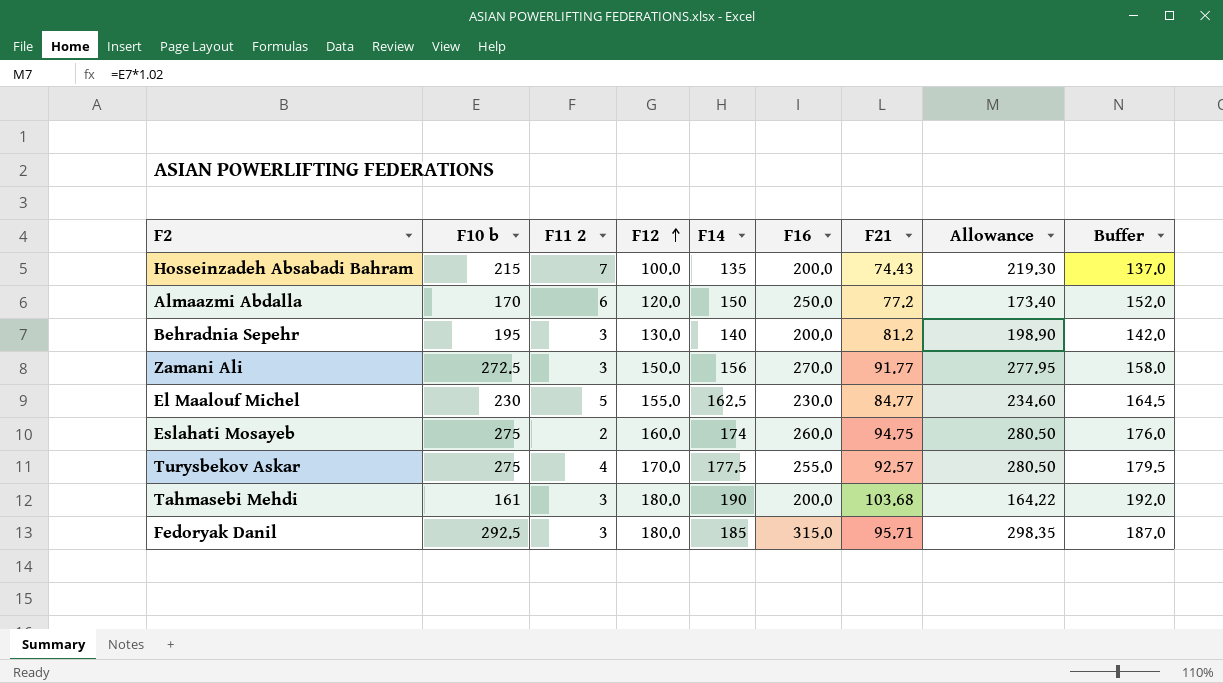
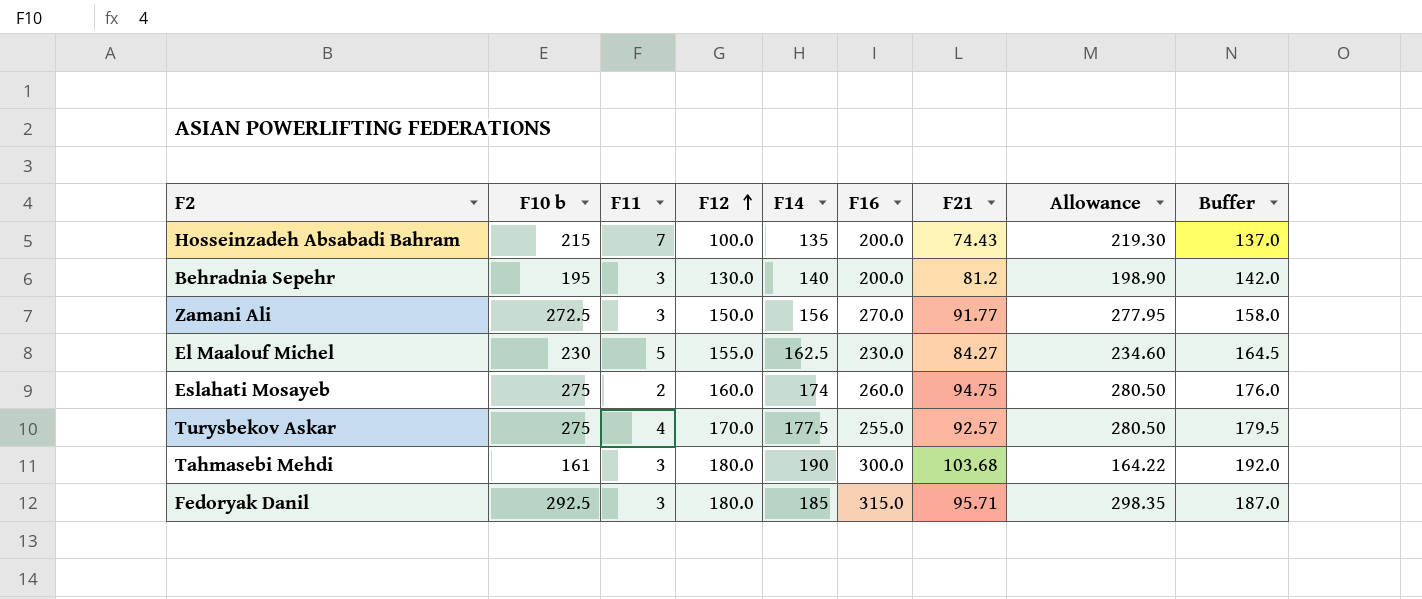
column name: F11 2 -> F11
row Almaazmi Abdalla: 170 | 6 | 120.0 | 150 | 250.0 | 77.2 | 173.40 | 152.0 -> none
El Maalouf Michel | F21: 84.77 -> 84.27
Tahmasebi Mehdi | F16: 200.0 -> 300.0

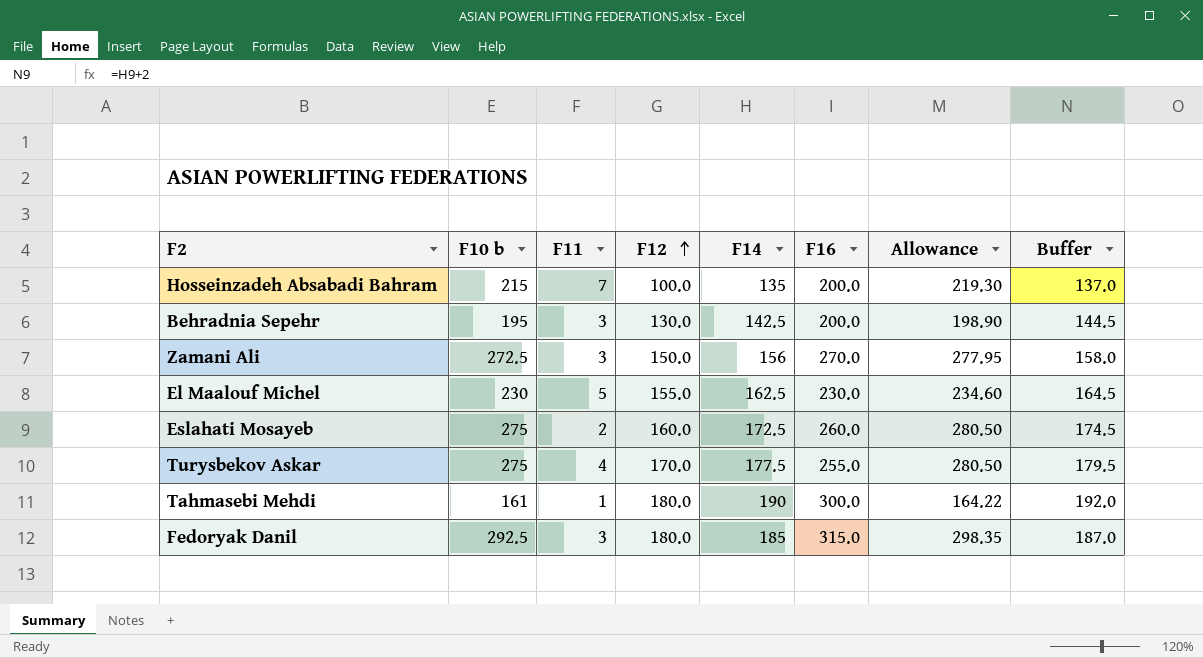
column F21 | position: 7 -> none
Behradnia Sepehr | F14: 140 -> 142.5
Behradnia Sepehr | Buffer: 142.0 -> 144.5
Eslahati Mosayeb | F14: 174 -> 172.5
Eslahati Mosayeb | Buffer: 176.0 -> 174.5
Tahmasebi Mehdi | F11: 3 -> 1

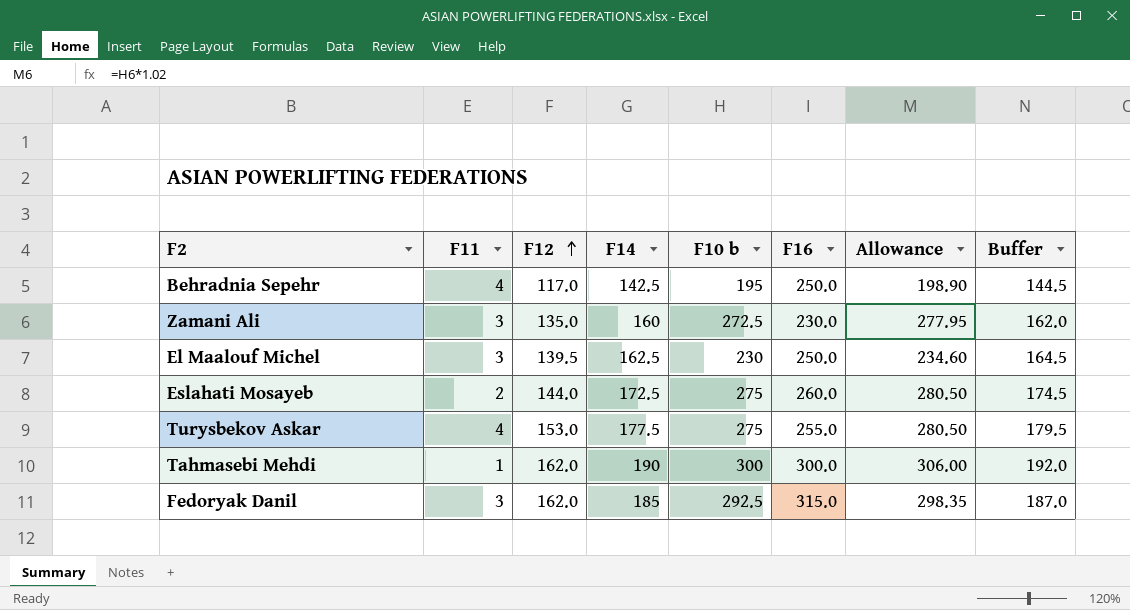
column F10 b | position: 2 -> 5
row Hosseinzadeh Absabadi Bahram: 215 | 7 | 100.0 | 135 | 200.0 | 219.30 | 137.0 -> none
Behradnia Sepehr | F11: 3 -> 4
Behradnia Sepehr | F12: 130.0 -> 117.0
Behradnia Sepehr | F16: 200.0 -> 250.0
Zamani Ali | F12: 150.0 -> 135.0
Zamani Ali | F14: 156 -> 160
Zamani Ali | F16: 270.0 -> 230.0
Zamani Ali | Buffer: 158.0 -> 162.0
El Maalouf Michel | F11: 5 -> 3
El Maalouf Michel | F12: 155.0 -> 139.5
El Maalouf Michel | F16: 230.0 -> 250.0
Eslahati Mosayeb | F12: 160.0 -> 144.0
Turysbekov Askar | F12: 170.0 -> 153.0
Tahmasebi Mehdi | F12: 180.0 -> 162.0
Tahmasebi Mehdi | F10 b: 161 -> 300
Tahmasebi Mehdi | Allowance: 164.22 -> 306.00
Fedoryak Danil | F12: 180.0 -> 162.0

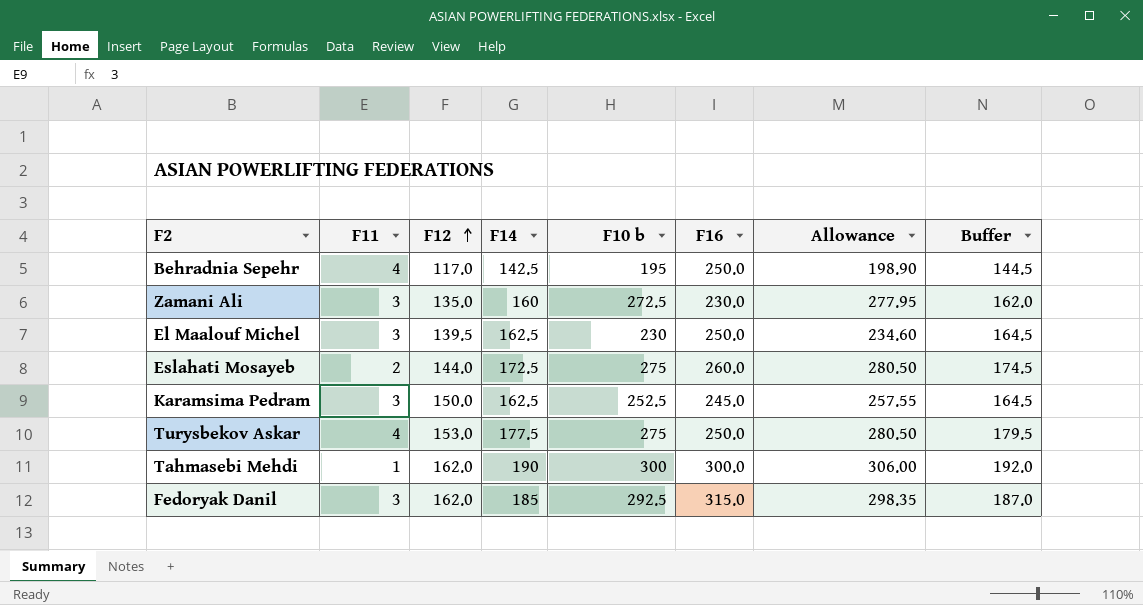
row Karamsima Pedram: none -> 3 | 150.0 | 162.5 | 252.5 | 245.0 | 257.55 | 164.5
Turysbekov Askar | F16: 255.0 -> 250.0

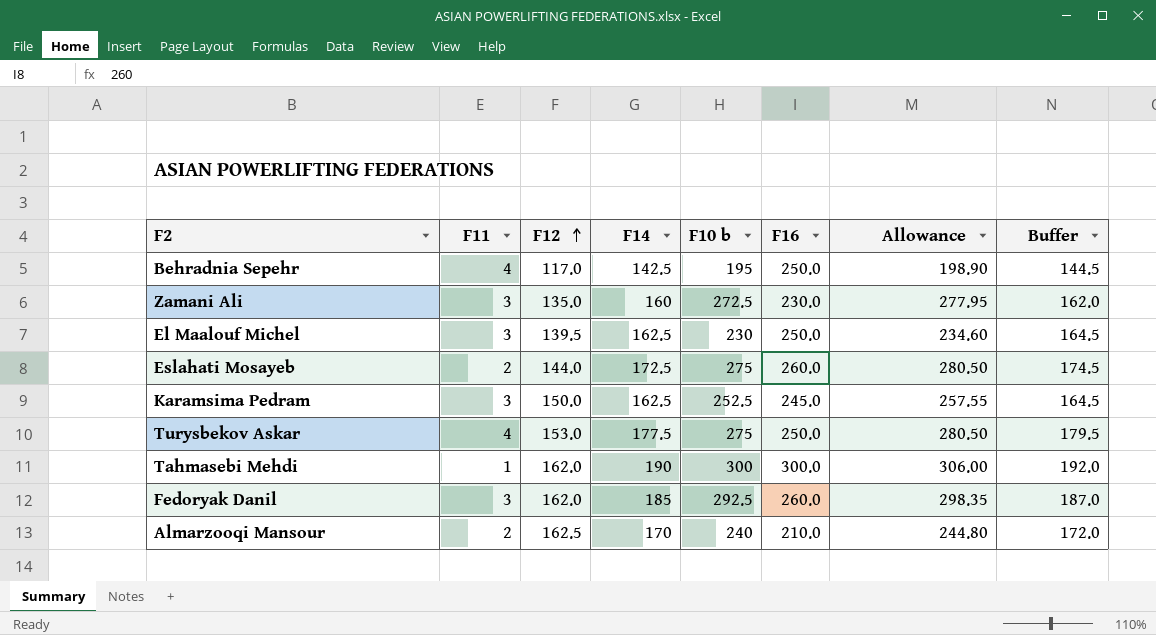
Fedoryak Danil | F16: 315.0 -> 260.0
row Almarzooqi Mansour: none -> 2 | 162.5 | 170 | 240 | 210.0 | 244.80 | 172.0

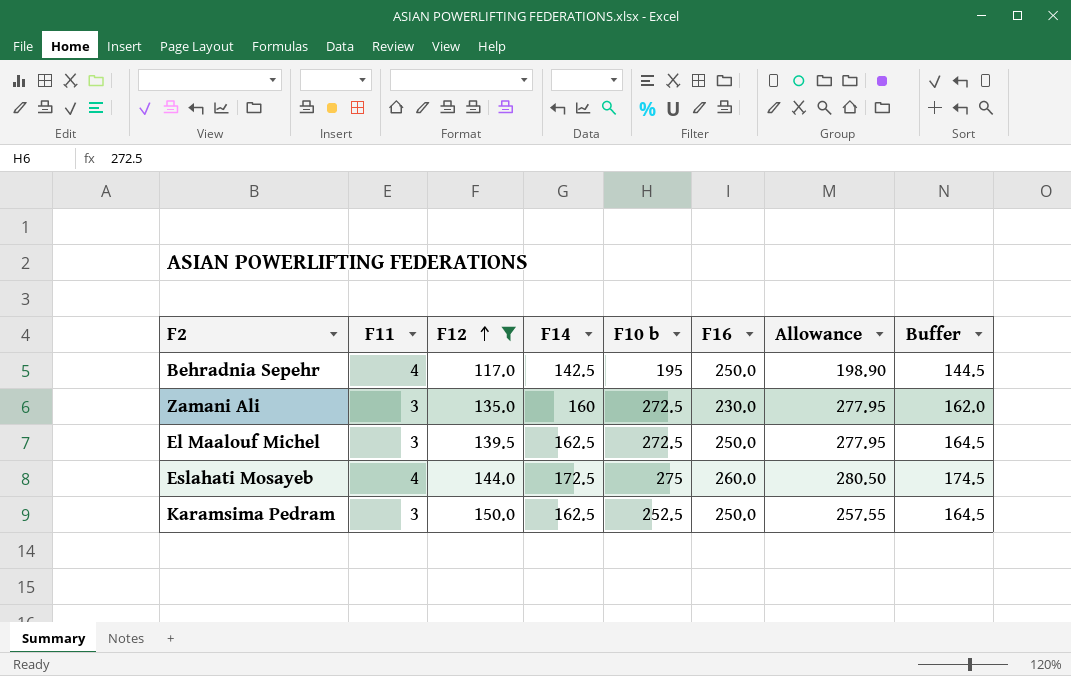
filter: none -> F12 <= 150.0
El Maalouf Michel | F10 b: 230 -> 272.5
El Maalouf Michel | Allowance: 234.60 -> 277.95
Eslahati Mosayeb | F11: 2 -> 4
Karamsima Pedram | F16: 245.0 -> 250.0

